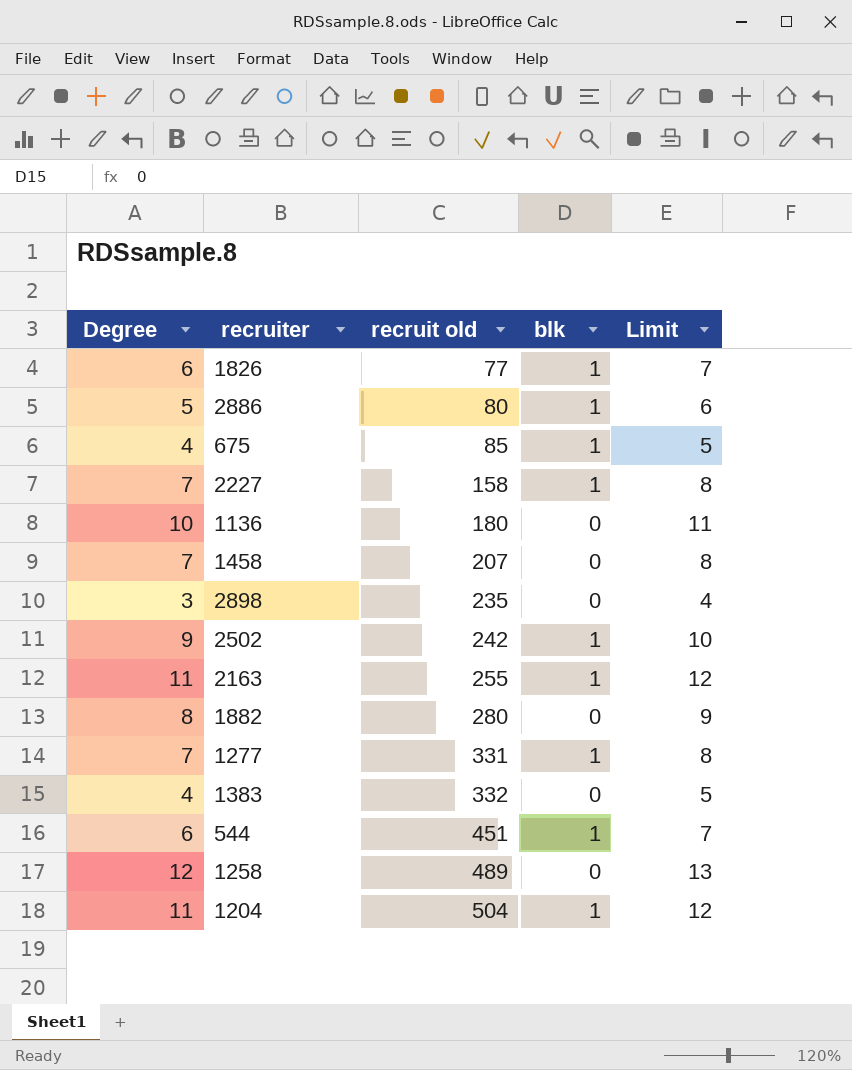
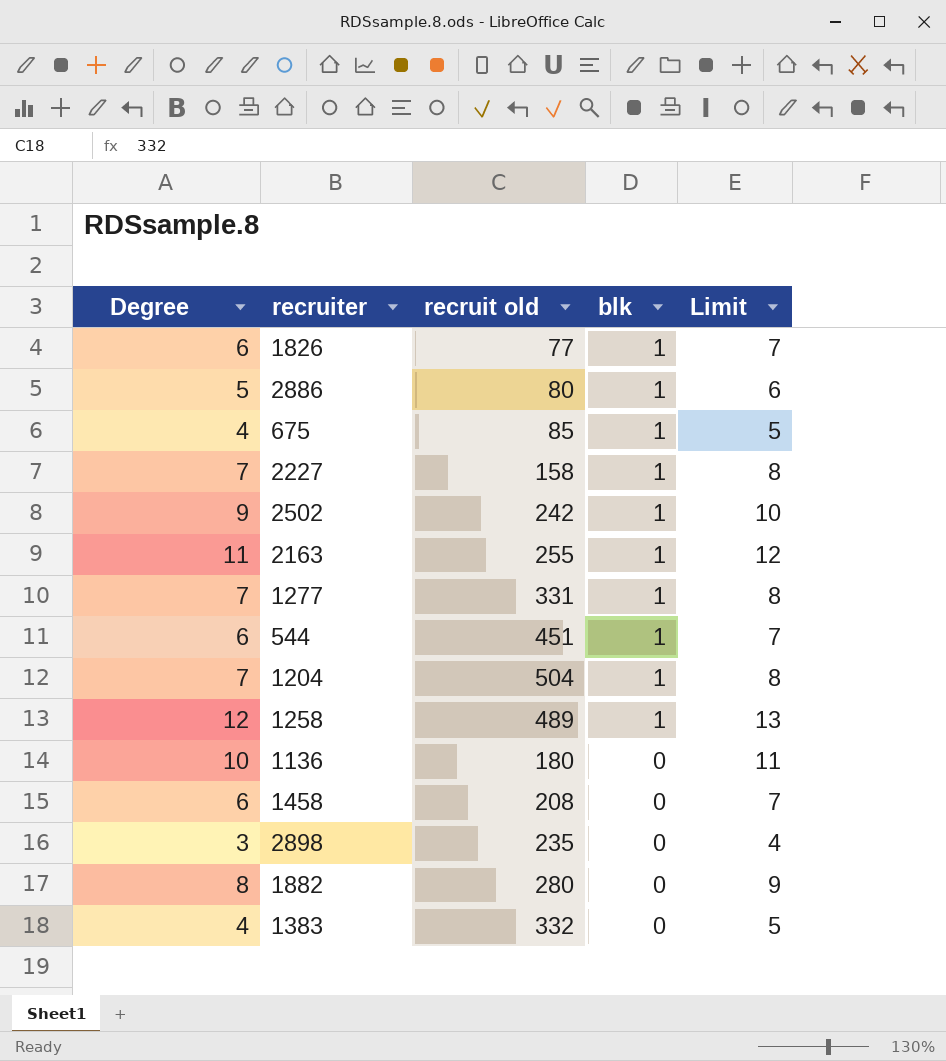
row order: recruit old ascending -> blk descending
1204 | Degree: 11 -> 7
1204 | Limit: 12 -> 8
1258 | blk: 0 -> 1
1458 | Degree: 7 -> 6
1458 | recruit old: 207 -> 208
1458 | Limit: 8 -> 7

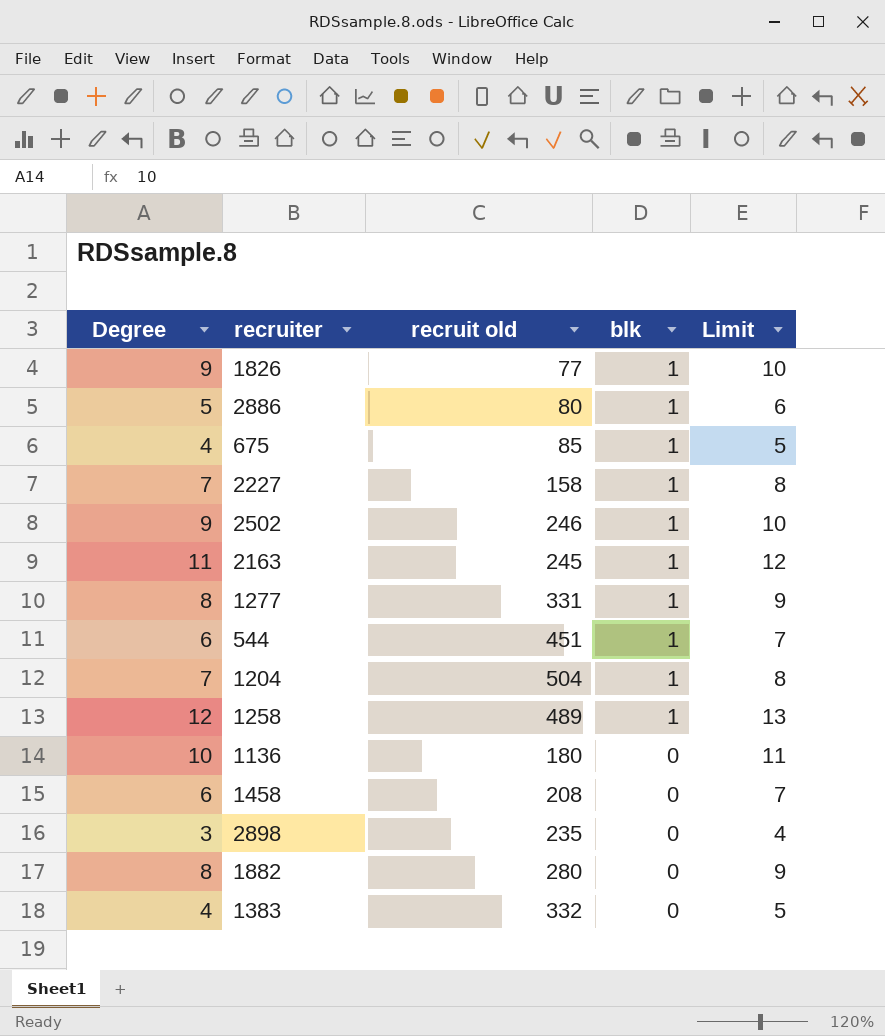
1826 | Degree: 6 -> 9
1826 | Limit: 7 -> 10
2502 | recruit old: 242 -> 246
2163 | recruit old: 255 -> 245
1277 | Degree: 7 -> 8
1277 | Limit: 8 -> 9

